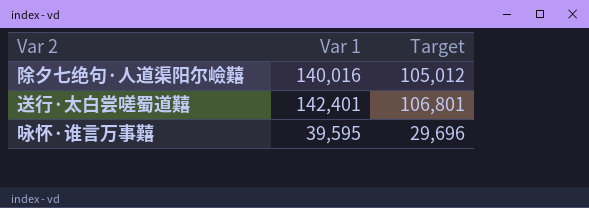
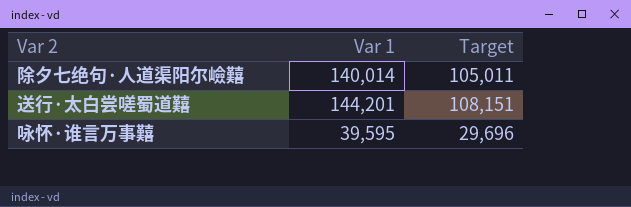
除夕七绝句·人道渠阳尔嶮囏 | Var 1: 140,016 -> 140,014
除夕七绝句·人道渠阳尔嶮囏 | Target: 105,012 -> 105,011
送行·太白尝嗟蜀道囏 | Var 1: 142,401 -> 144,201
送行·太白尝嗟蜀道囏 | Target: 106,801 -> 108,151

